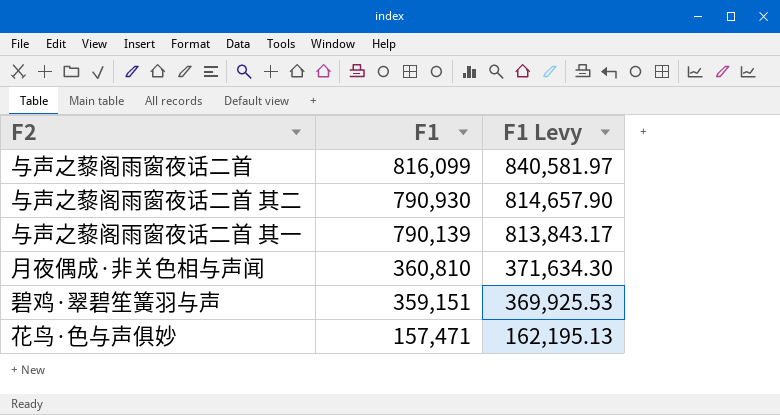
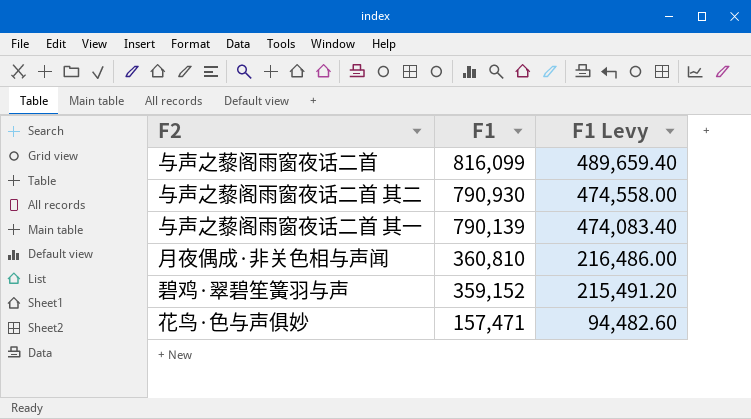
column F1 Levy | formula: [F1] * 1.03 -> [F1] * 0.6
碧鸡·翠碧笙簧羽与声 | F1: 359,151 -> 359,152

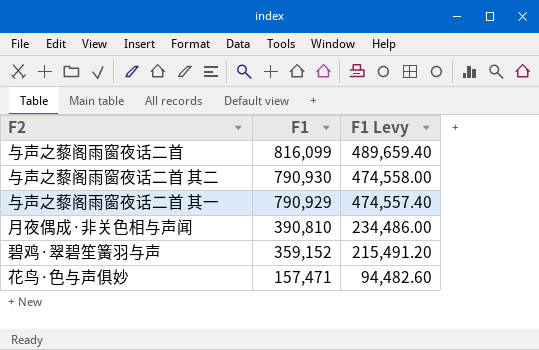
与声之藜阁雨窗夜话二首 其一 | F1: 790,139 -> 790,929
与声之藜阁雨窗夜话二首 其一 | F1 Levy: 474,083.40 -> 474,557.40
月夜偶成·非关色相与声闻 | F1: 360,810 -> 390,810
月夜偶成·非关色相与声闻 | F1 Levy: 216,486.00 -> 234,486.00

